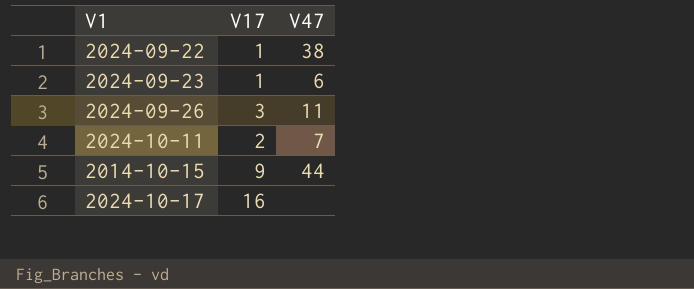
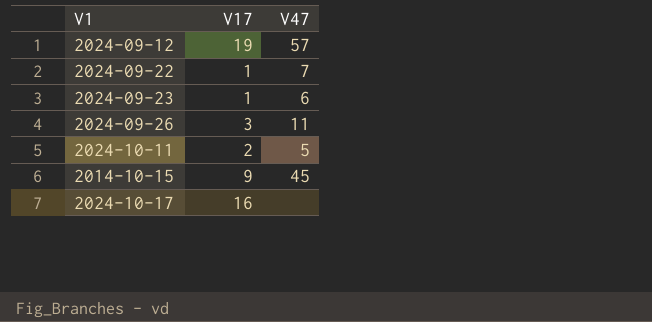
row 2024-09-12: none -> 19 | 57
2024-09-22 | V47: 38 -> 7
2024-10-11 | V47: 7 -> 5
2014-10-15 | V47: 44 -> 45

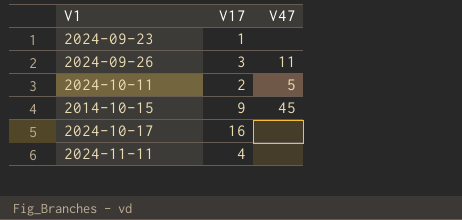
row 2024-09-12: 19 | 57 -> none
row 2024-09-22: 1 | 7 -> none
2024-09-23 | V47: 6 -> none
row 2024-11-11: none -> 4 | none

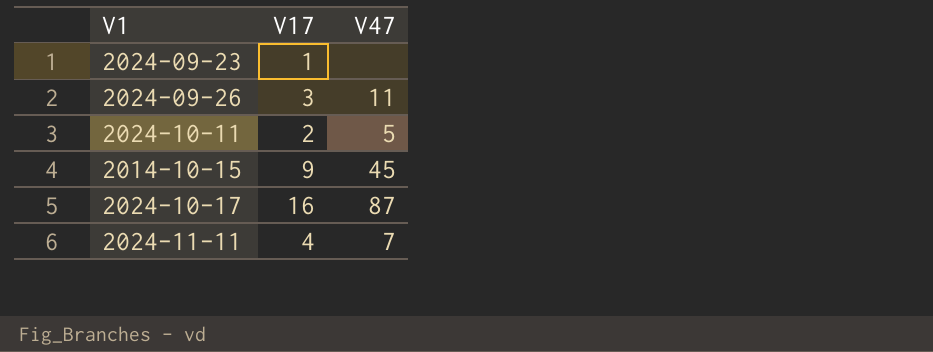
2024-10-17 | V47: none -> 87
2024-11-11 | V47: none -> 7

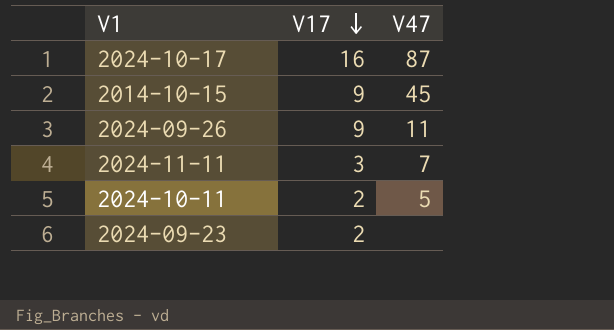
row order: none -> V17 descending
2024-09-26 | V17: 3 -> 9
2024-11-11 | V17: 4 -> 3
2024-09-23 | V17: 1 -> 2

